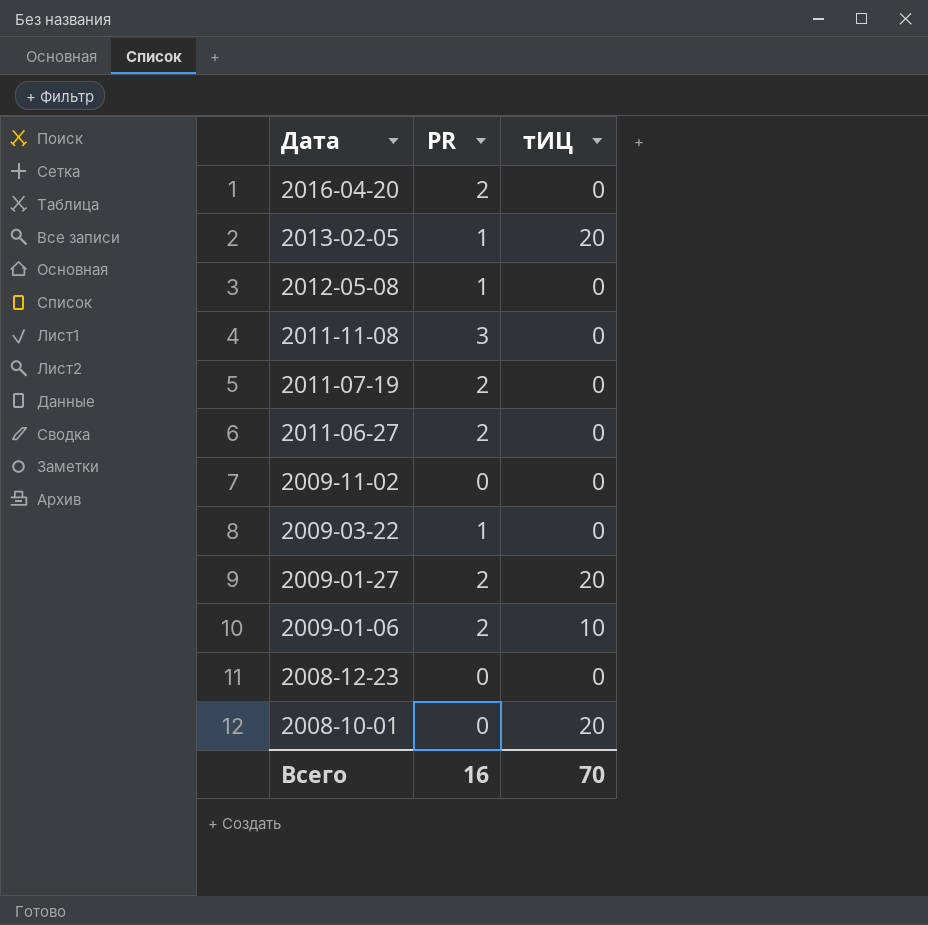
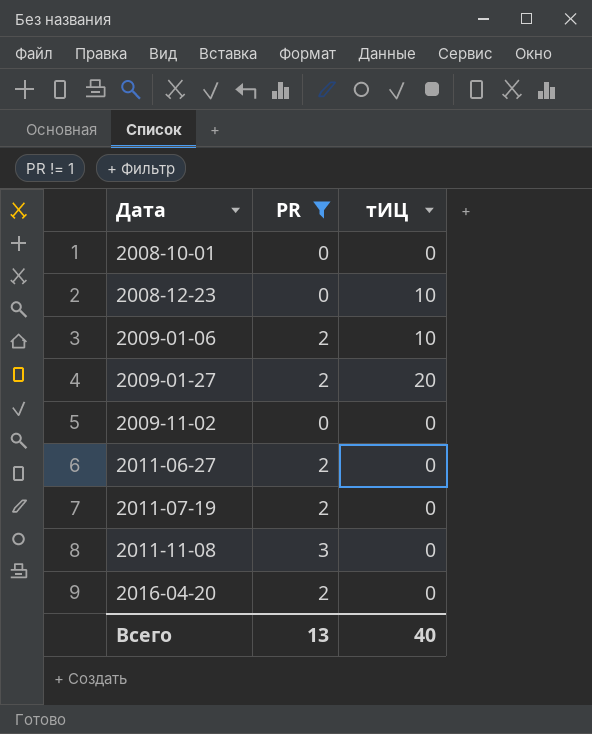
filter: none -> PR != 1
row order: Дата descending -> Дата ascending
2008-10-01 | тИЦ: 20 -> 0
2008-12-23 | тИЦ: 0 -> 10
Всего | PR: 16 -> 13
Всего | тИЦ: 70 -> 40

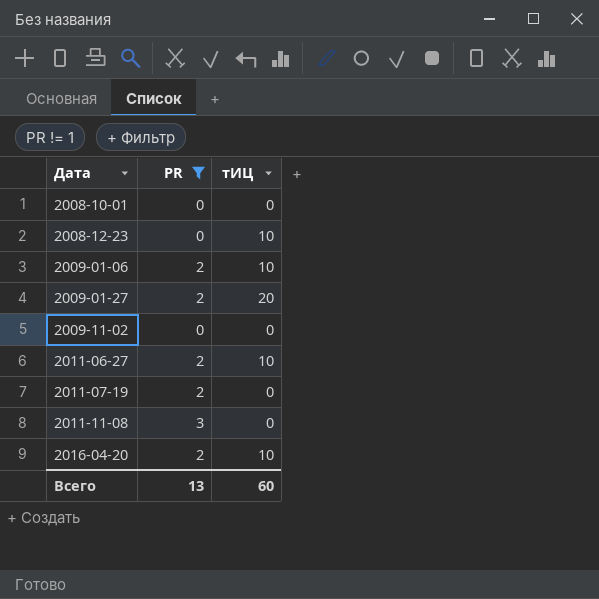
2011-06-27 | тИЦ: 0 -> 10
2016-04-20 | тИЦ: 0 -> 10
Всего | тИЦ: 40 -> 60

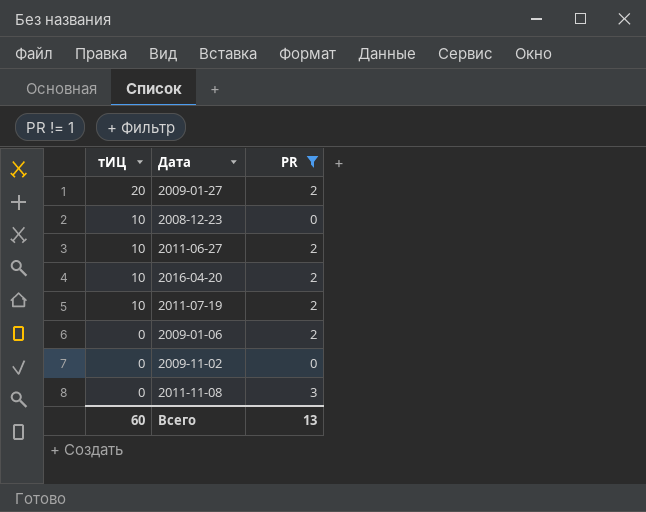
row order: Дата ascending -> тИЦ descending
column тИЦ | position: 3 -> 1
row 2008-10-01: 0 | 0 -> none
2011-07-19 | тИЦ: 0 -> 10
2009-01-06 | тИЦ: 10 -> 0

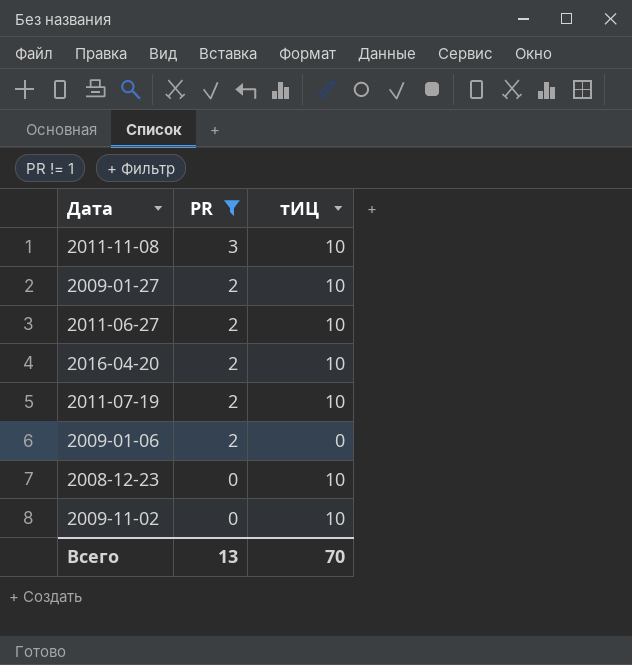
row order: тИЦ descending -> PR descending
column тИЦ | position: 1 -> 3
2011-11-08 | тИЦ: 0 -> 10
2009-01-27 | тИЦ: 20 -> 10
2009-11-02 | тИЦ: 0 -> 10
Всего | тИЦ: 60 -> 70

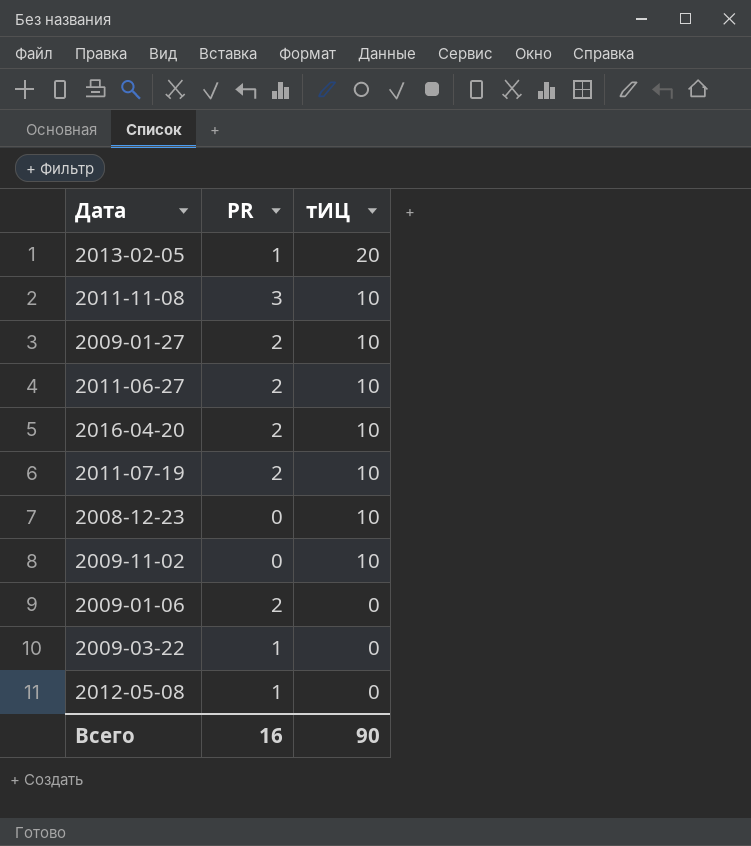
filter: PR != 1 -> none
row order: PR descending -> тИЦ descending
Всего | PR: 13 -> 16
Всего | тИЦ: 70 -> 90

